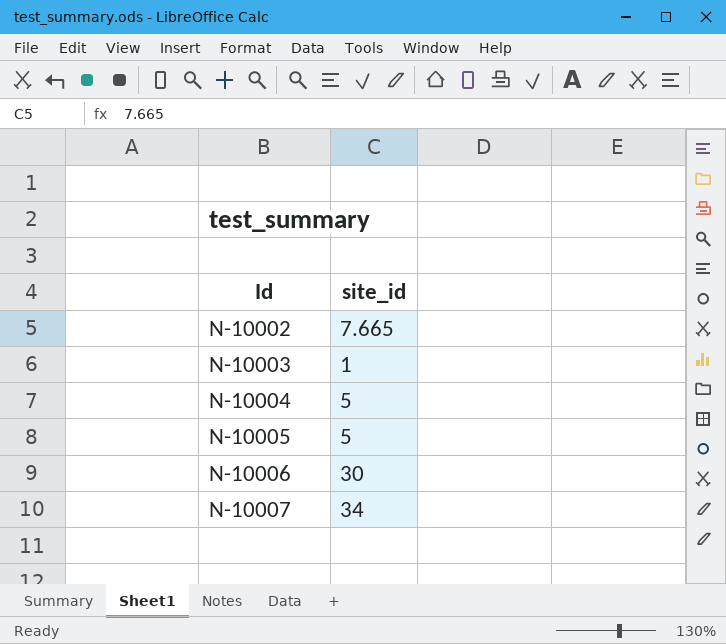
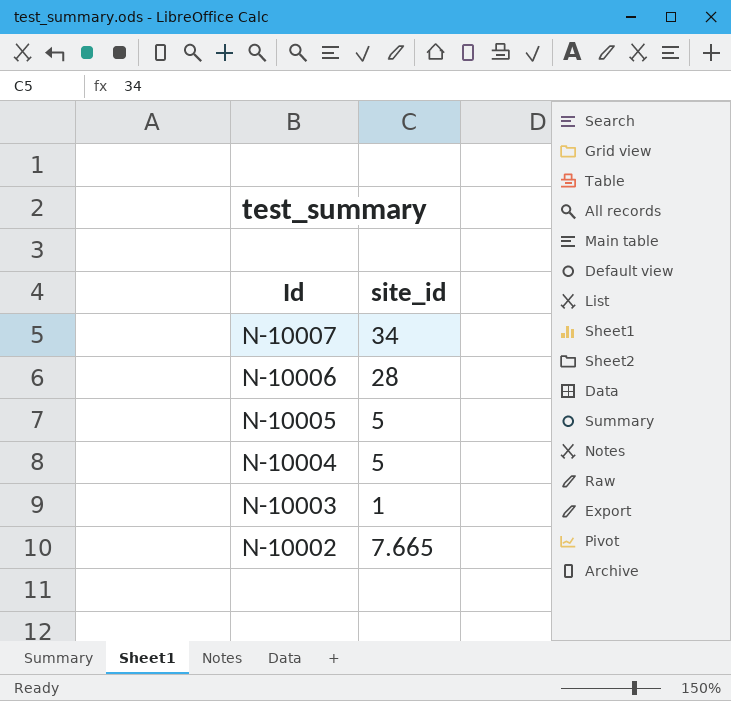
row order: Id ascending -> Id descending
N-10006 | site_id: 30 -> 28

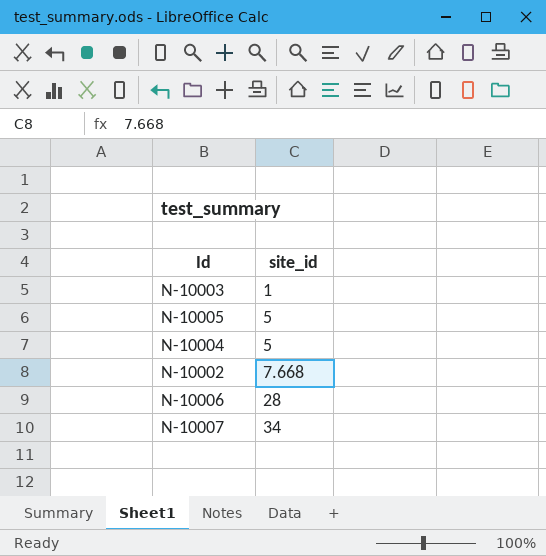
row order: Id descending -> site_id ascending
N-10002 | site_id: 7.665 -> 7.668

